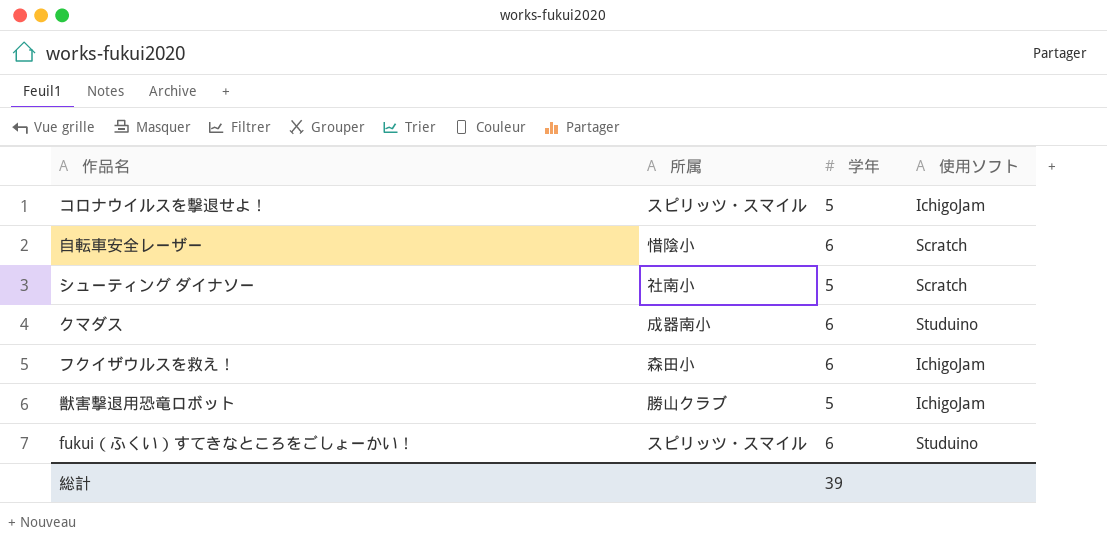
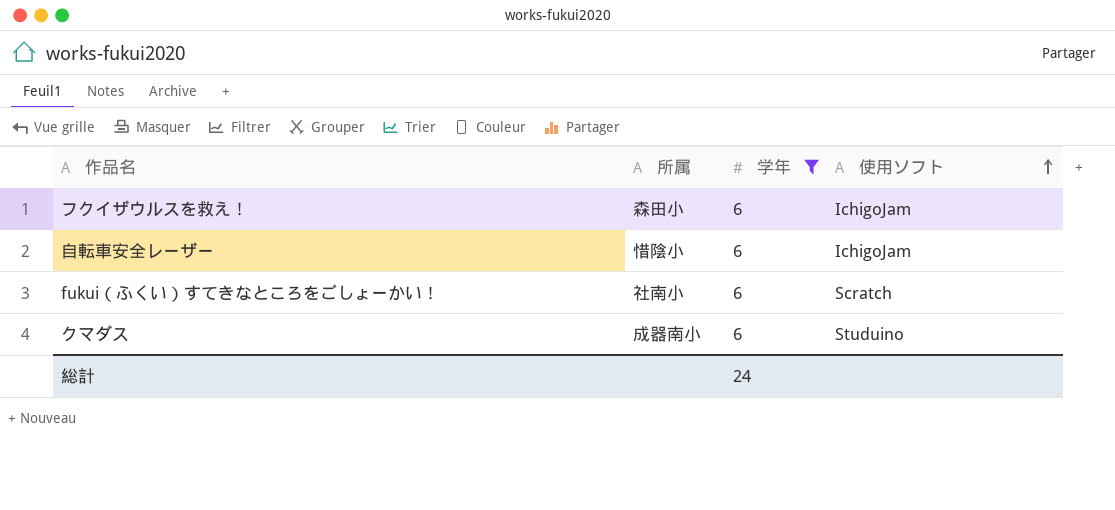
filter: none -> 学年 = 6
row order: none -> 使用ソフト ascending
自転車安全レーザー | 使用ソフト: Scratch -> IchigoJam
fukui（ふくい）すてきなところをごしょーかい！ | 所属: スピリッツ・スマイル -> 社南小
fukui（ふくい）すてきなところをごしょーかい！ | 使用ソフト: Studuino -> Scratch
総計 | 学年: 39 -> 24

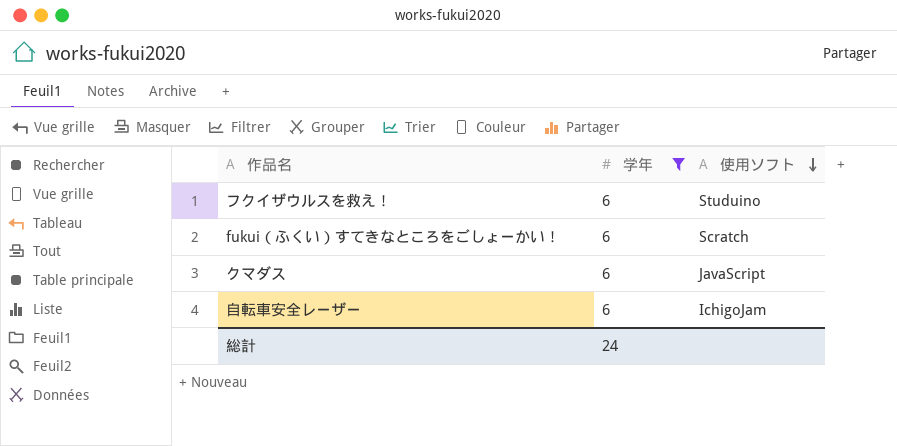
row order: 使用ソフト ascending -> 使用ソフト descending
column 所属 | position: 2 -> none
フクイザウルスを救え！ | 使用ソフト: IchigoJam -> Studuino
クマダス | 使用ソフト: Studuino -> JavaScript

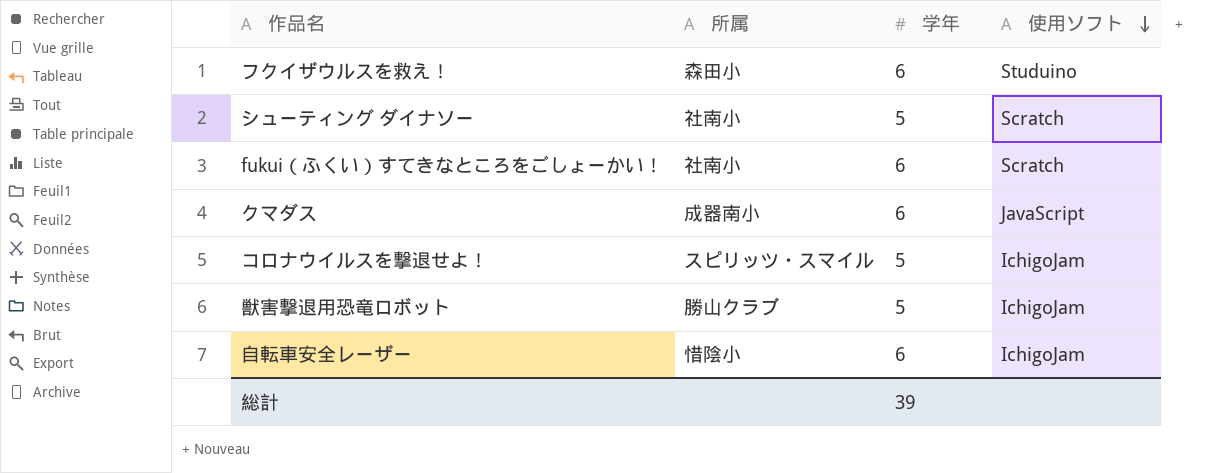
filter: 学年 = 6 -> none
column 所属 | position: none -> 2
総計 | 学年: 24 -> 39

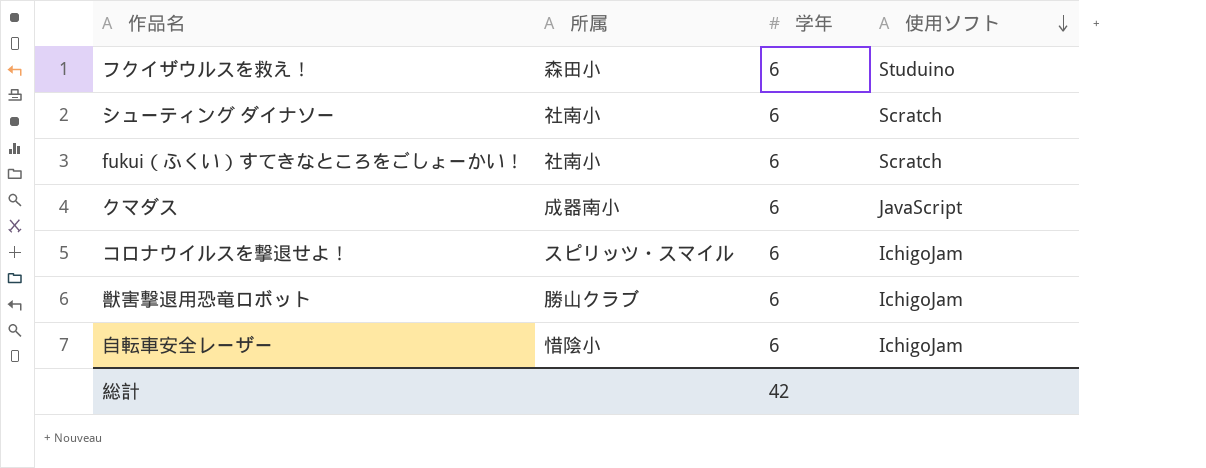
シューティング ダイナソー | 学年: 5 -> 6
コロナウイルスを撃退せよ！ | 学年: 5 -> 6
獣害撃退用恐竜ロボット | 学年: 5 -> 6
総計 | 学年: 39 -> 42

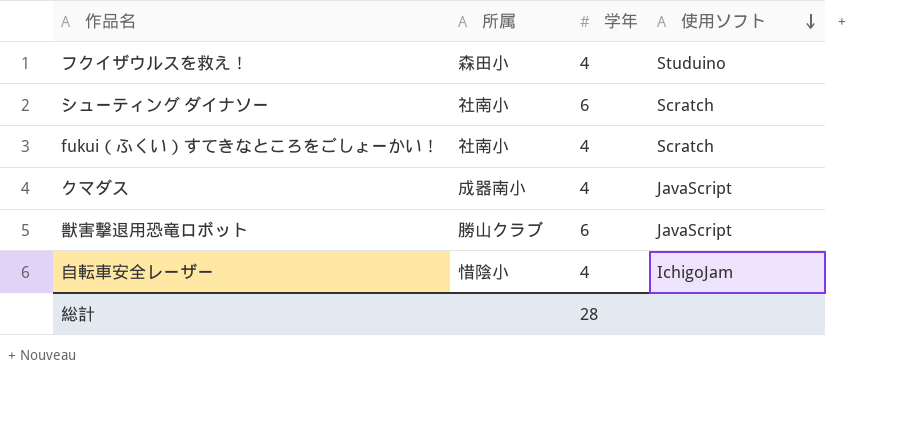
row コロナウイルスを撃退せよ！: スピリッツ・スマイル | 6 | IchigoJam -> none
フクイザウルスを救え！ | 学年: 6 -> 4
fukui（ふくい）すてきなところをごしょーかい！ | 学年: 6 -> 4
クマダス | 学年: 6 -> 4
獣害撃退用恐竜ロボット | 使用ソフト: IchigoJam -> JavaScript
自転車安全レーザー | 学年: 6 -> 4
総計 | 学年: 42 -> 28

